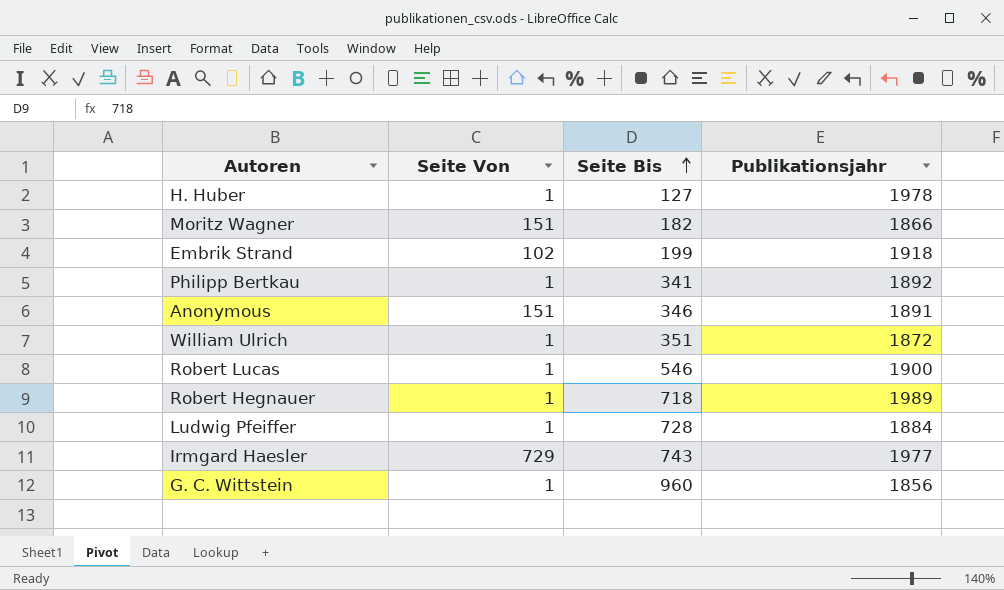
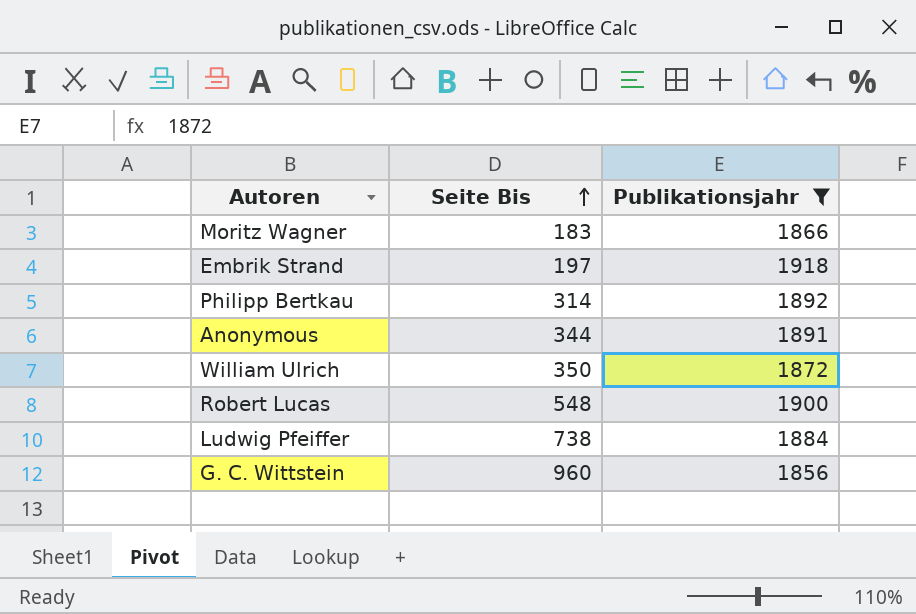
filter: none -> Publikationsjahr <= 1918
column Seite Von | position: 2 -> none
Moritz Wagner | Seite Bis: 182 -> 183
Embrik Strand | Seite Bis: 199 -> 197
Philipp Bertkau | Seite Bis: 341 -> 314
Anonymous | Seite Bis: 346 -> 344
William Ulrich | Seite Bis: 351 -> 350
Robert Lucas | Seite Bis: 546 -> 548
Ludwig Pfeiffer | Seite Bis: 728 -> 738

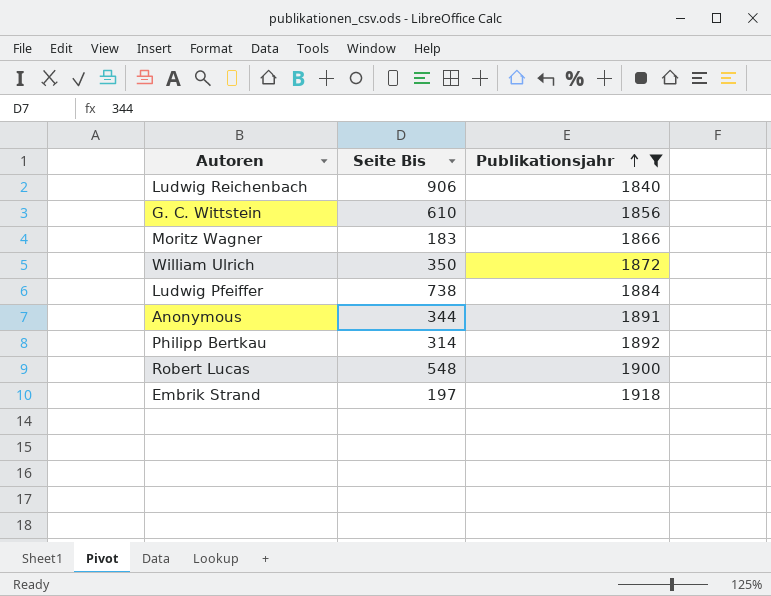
row order: Seite Bis ascending -> Publikationsjahr ascending
row Ludwig Reichenbach: none -> 906 | 1840
G. C. Wittstein | Seite Bis: 960 -> 610

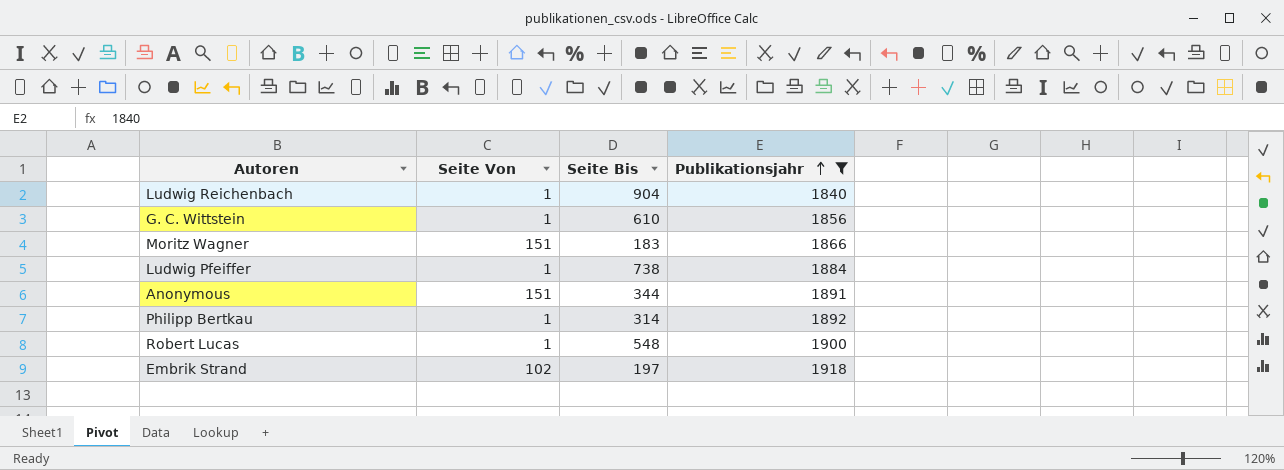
column Seite Von | position: none -> 2
row William Ulrich: 350 | 1872 -> none
Ludwig Reichenbach | Seite Bis: 906 -> 904

